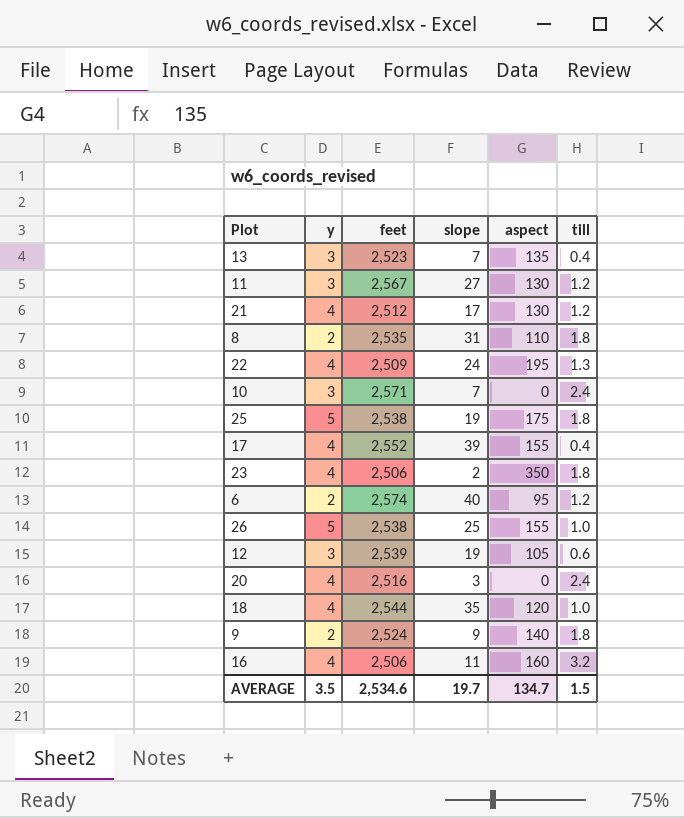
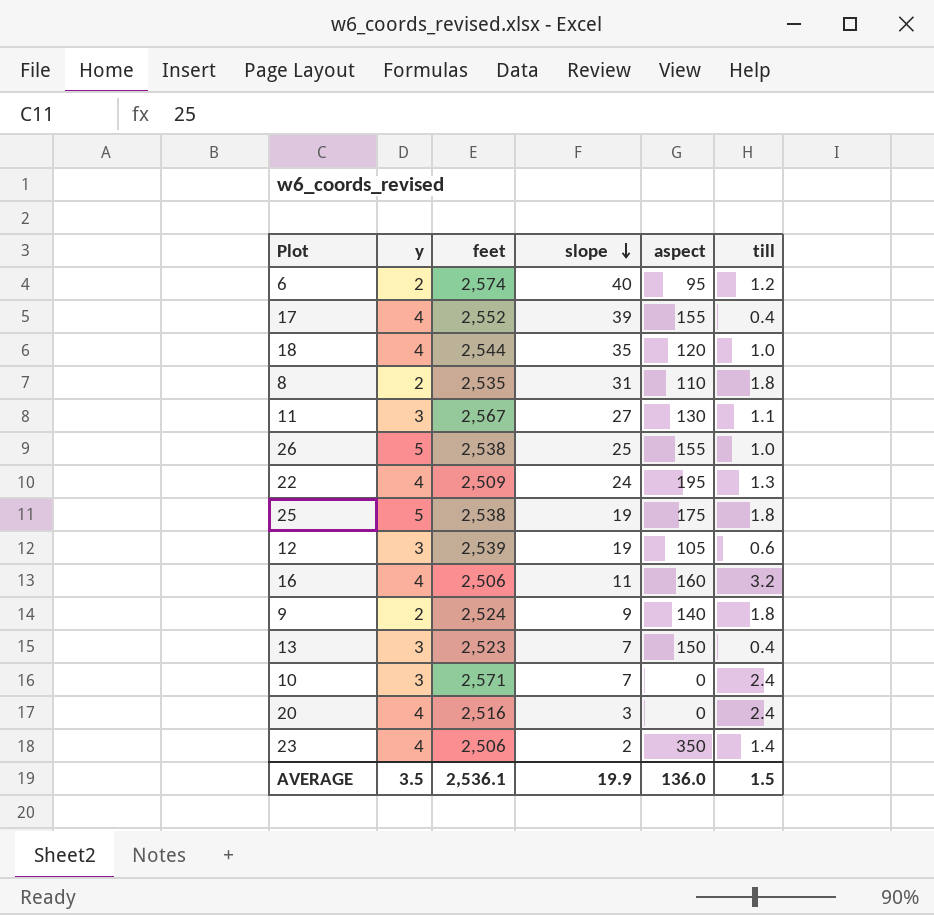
row order: none -> slope descending
row 21: 4 | 2,512 | 17 | 130 | 1.2 -> none
11 | till: 1.2 -> 1.1
13 | aspect: 135 -> 150
23 | till: 1.8 -> 1.4
AVERAGE | feet: 2,534.6 -> 2,536.1
AVERAGE | slope: 19.7 -> 19.9
AVERAGE | aspect: 134.7 -> 136.0

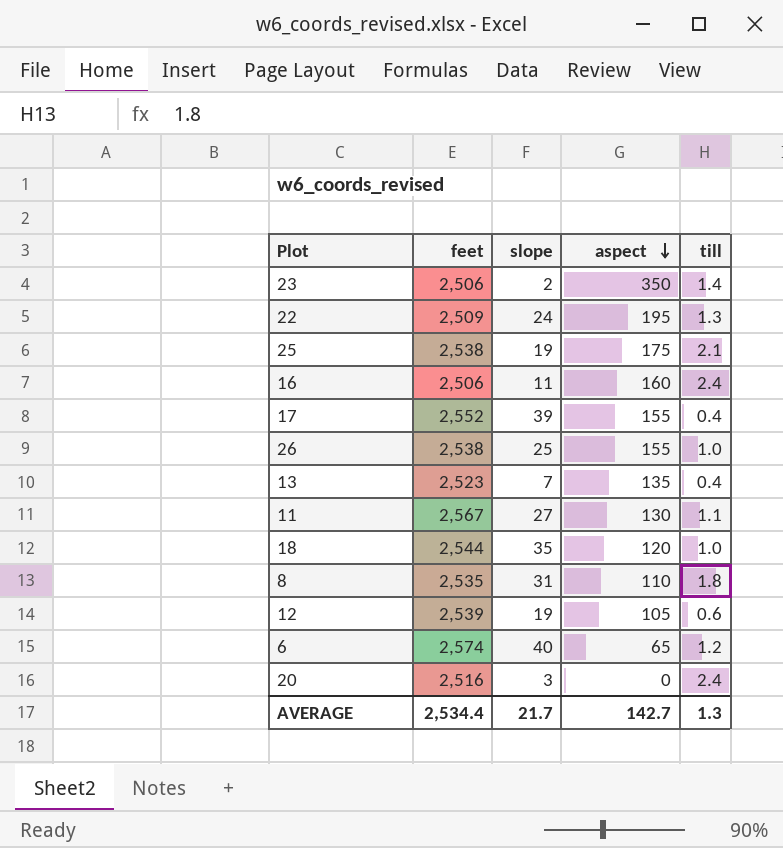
row order: slope descending -> aspect descending
column y | position: 2 -> none
row 9: 2 | 2,524 | 9 | 140 | 1.8 -> none
row 10: 3 | 2,571 | 7 | 0 | 2.4 -> none
25 | till: 1.8 -> 2.1
16 | till: 3.2 -> 2.4
13 | aspect: 150 -> 135
6 | aspect: 95 -> 65
AVERAGE | feet: 2,536.1 -> 2,534.4
AVERAGE | slope: 19.9 -> 21.7
AVERAGE | aspect: 136.0 -> 142.7
AVERAGE | till: 1.5 -> 1.3

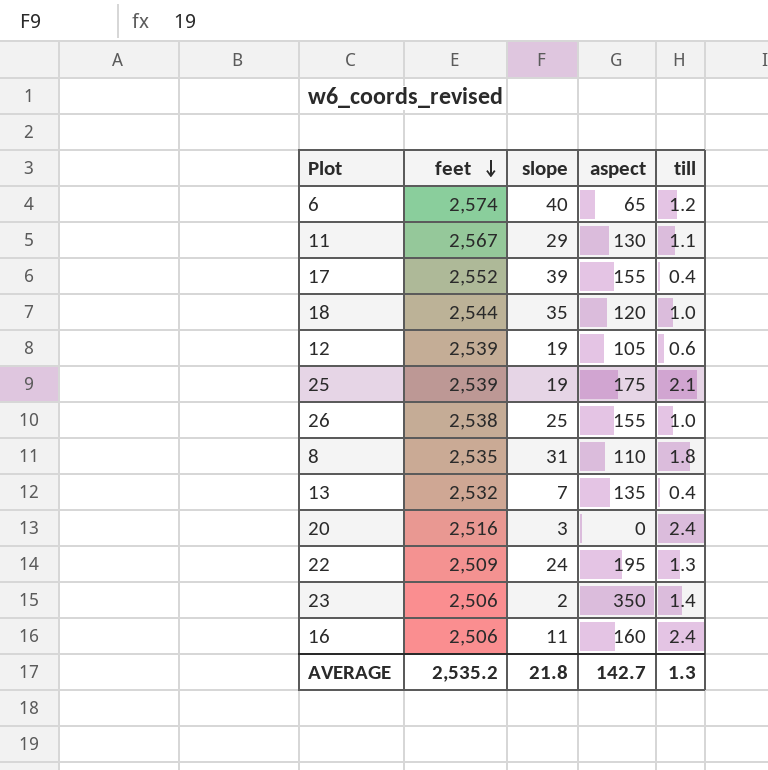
row order: aspect descending -> feet descending
11 | slope: 27 -> 29
25 | feet: 2,538 -> 2,539
13 | feet: 2,523 -> 2,532
AVERAGE | feet: 2,534.4 -> 2,535.2
AVERAGE | slope: 21.7 -> 21.8

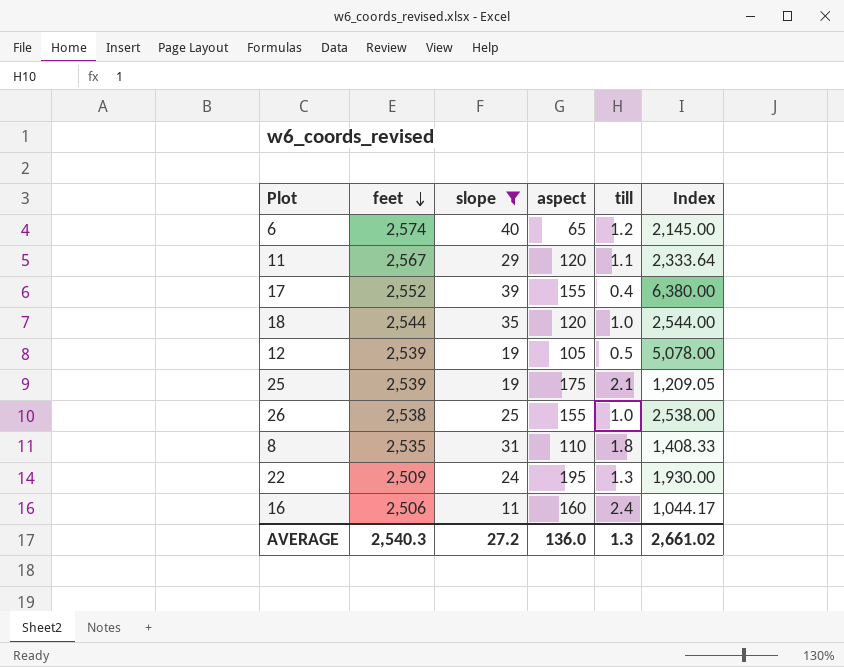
filter: none -> slope >= 11
column Index | formula: none -> [feet] / [till]
11 | aspect: 130 -> 120
12 | till: 0.6 -> 0.5
AVERAGE | feet: 2,535.2 -> 2,540.3
AVERAGE | slope: 21.8 -> 27.2
AVERAGE | aspect: 142.7 -> 136.0

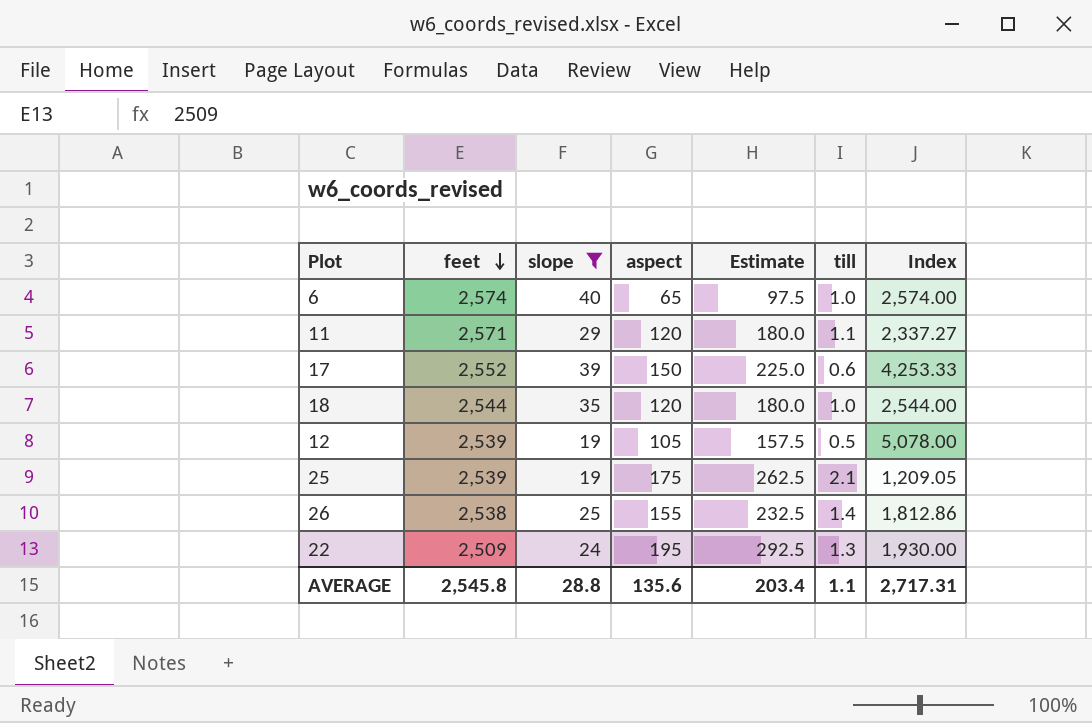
column Estimate | formula: none -> [aspect] * 1.5
row 8: 2,535 | 31 | 110 | 1.8 | 1,408.33 -> none
row 16: 2,506 | 11 | 160 | 2.4 | 1,044.17 -> none
6 | till: 1.2 -> 1.0
6 | Index: 2,145.00 -> 2,574.00
11 | feet: 2,567 -> 2,571
11 | Index: 2,333.64 -> 2,337.27
17 | aspect: 155 -> 150
17 | till: 0.4 -> 0.6
17 | Index: 6,380.00 -> 4,253.33
26 | till: 1.0 -> 1.4
26 | Index: 2,538.00 -> 1,812.86
AVERAGE | feet: 2,540.3 -> 2,545.8
AVERAGE | slope: 27.2 -> 28.8
AVERAGE | aspect: 136.0 -> 135.6
AVERAGE | till: 1.3 -> 1.1
AVERAGE | Index: 2,661.02 -> 2,717.31

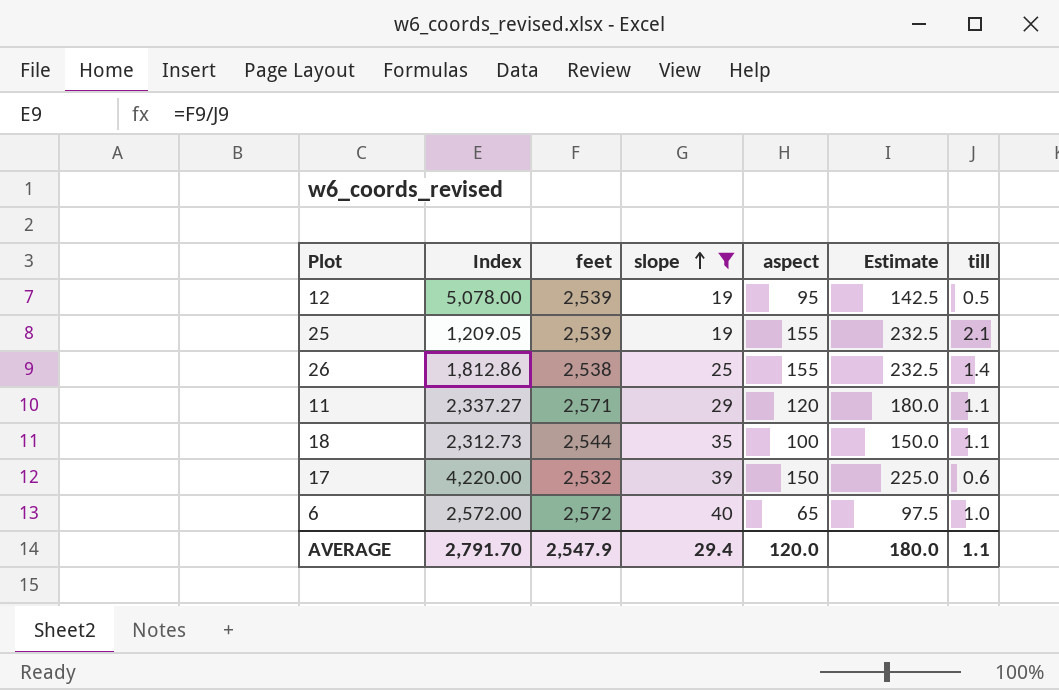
row order: feet descending -> slope ascending
column Index | position: 7 -> 2
row 22: 2,509 | 24 | 195 | 292.5 | 1.3 | 1,930.00 -> none
12 | aspect: 105 -> 95
12 | Estimate: 157.5 -> 142.5
25 | aspect: 175 -> 155
25 | Estimate: 262.5 -> 232.5
18 | Index: 2,544.00 -> 2,312.73
18 | aspect: 120 -> 100
18 | Estimate: 180.0 -> 150.0
18 | till: 1.0 -> 1.1
17 | Index: 4,253.33 -> 4,220.00
17 | feet: 2,552 -> 2,532
6 | Index: 2,574.00 -> 2,572.00
6 | feet: 2,574 -> 2,572
AVERAGE | Index: 2,717.31 -> 2,791.70
AVERAGE | feet: 2,545.8 -> 2,547.9
AVERAGE | slope: 28.8 -> 29.4
AVERAGE | aspect: 135.6 -> 120.0
AVERAGE | Estimate: 203.4 -> 180.0

